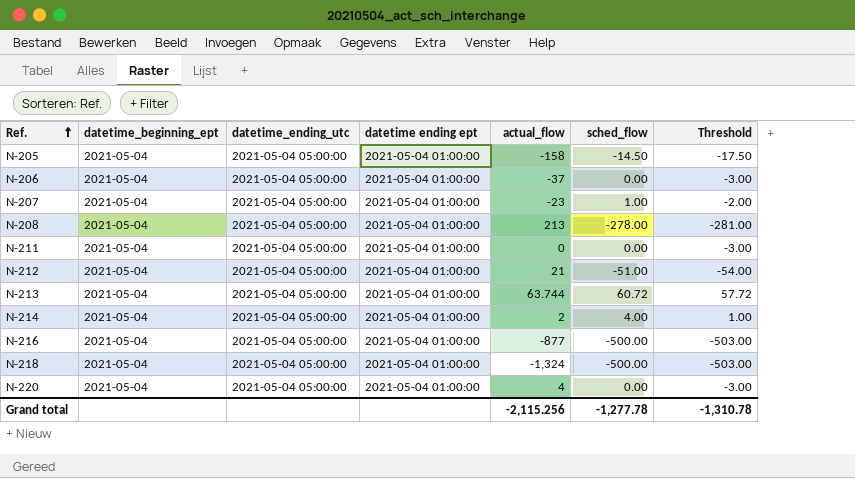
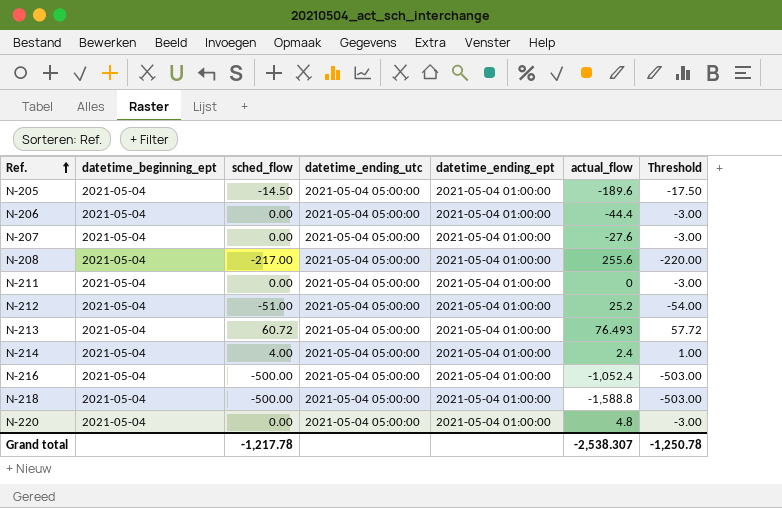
column sched_flow | position: 6 -> 3
column name: datetime ending ept -> datetime_ending_ept
N-205 | actual_flow: -158 -> -189.6
N-206 | actual_flow: -37 -> -44.4
N-207 | sched_flow: 1.00 -> 0.00
N-207 | actual_flow: -23 -> -27.6
N-207 | Threshold: -2.00 -> -3.00
N-208 | sched_flow: -278.00 -> -217.00
N-208 | actual_flow: 213 -> 255.6
N-208 | Threshold: -281.00 -> -220.00
N-212 | actual_flow: 21 -> 25.2
N-213 | actual_flow: 63.744 -> 76.493
N-214 | actual_flow: 2 -> 2.4
N-216 | actual_flow: -877 -> -1,052.4
N-218 | actual_flow: -1,324 -> -1,588.8
N-220 | actual_flow: 4 -> 4.8
Grand total | sched_flow: -1,277.78 -> -1,217.78
Grand total | actual_flow: -2,115.256 -> -2,538.307
Grand total | Threshold: -1,310.78 -> -1,250.78

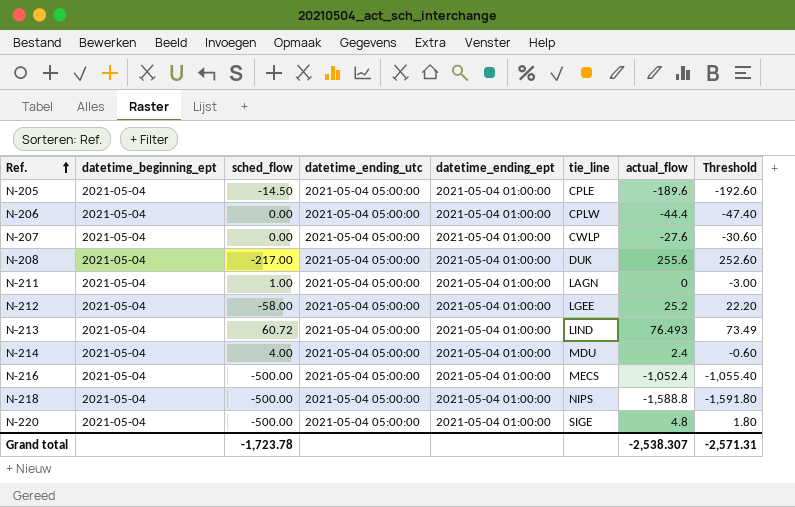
column tie_line | position: none -> 6
column Threshold | formula: [sched_flow] - 3 -> [actual_flow] - 3
N-211 | sched_flow: 0.00 -> 1.00
N-212 | sched_flow: -51.00 -> -58.00
N-220 | sched_flow: 0.00 -> -500.00
Grand total | sched_flow: -1,217.78 -> -1,723.78
Grand total | Threshold: -1,250.78 -> -2,571.31

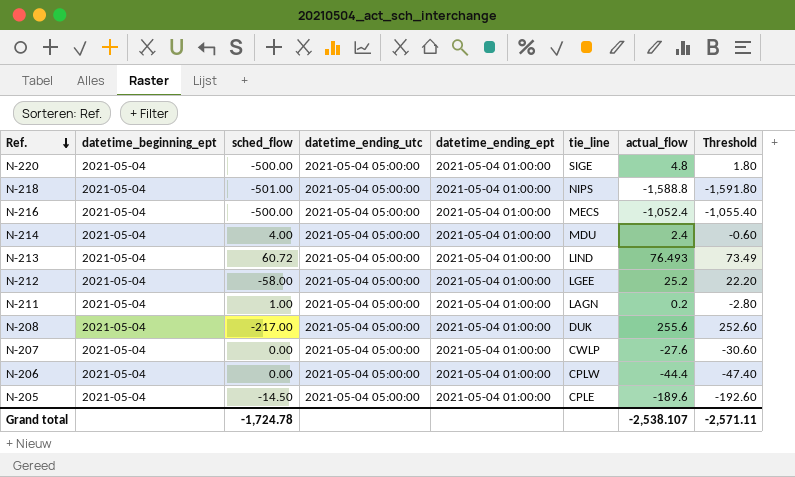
row order: Ref. ascending -> Ref. descending
N-218 | sched_flow: -500.00 -> -501.00
N-211 | actual_flow: 0 -> 0.2
N-211 | Threshold: -3.00 -> -2.80
Grand total | sched_flow: -1,723.78 -> -1,724.78
Grand total | actual_flow: -2,538.307 -> -2,538.107
Grand total | Threshold: -2,571.31 -> -2,571.11

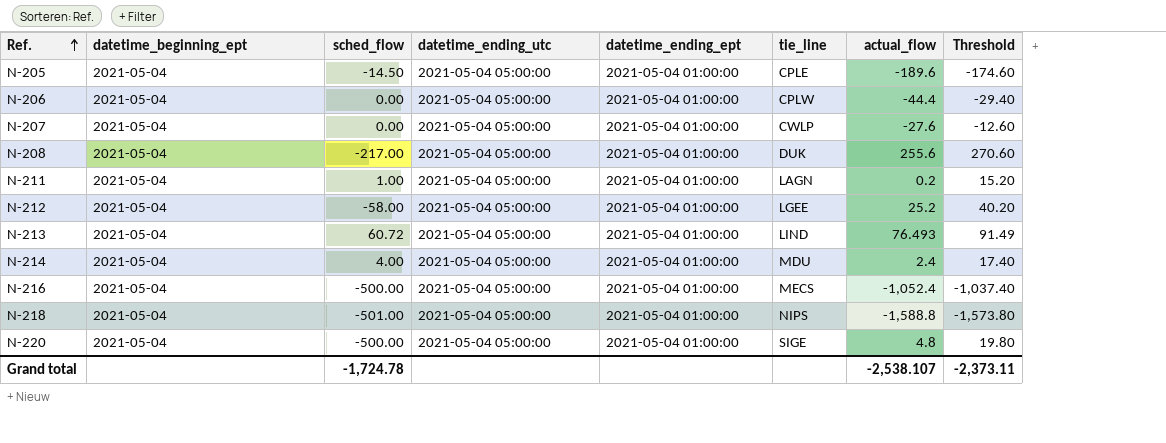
row order: Ref. descending -> Ref. ascending
column Threshold | formula: [actual_flow] - 3 -> [actual_flow] + 15
Grand total | Threshold: -2,571.11 -> -2,373.11

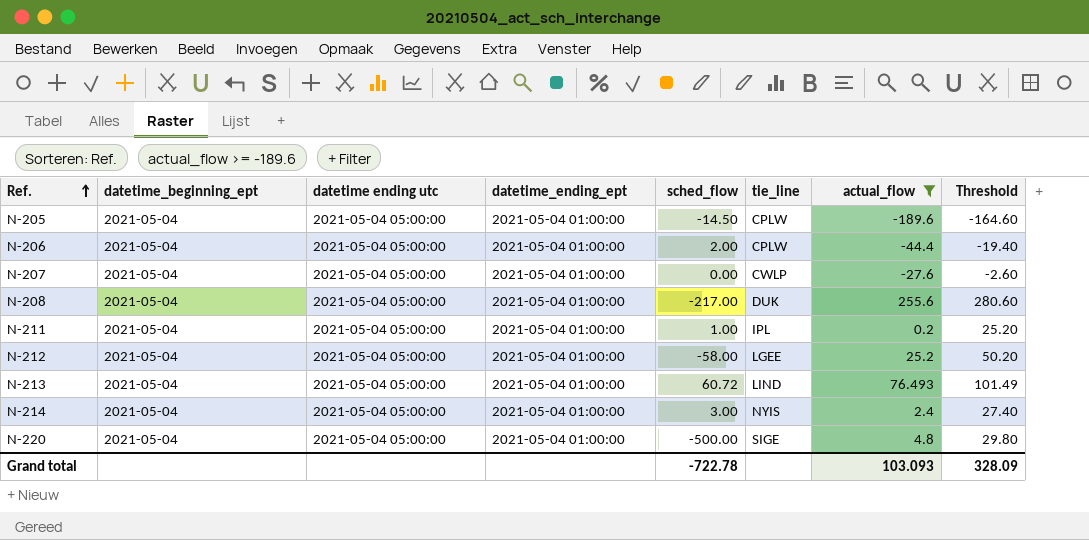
filter: none -> actual_flow >= -189.6
column name: datetime_ending_utc -> datetime ending utc
column sched_flow | position: 3 -> 5
column Threshold | formula: [actual_flow] + 15 -> [actual_flow] + 25
N-205 | tie_line: CPLE -> CPLW
N-206 | sched_flow: 0.00 -> 2.00
N-211 | tie_line: LAGN -> IPL
N-214 | sched_flow: 4.00 -> 3.00
N-214 | tie_line: MDU -> NYIS
Grand total | sched_flow: -1,724.78 -> -722.78
Grand total | actual_flow: -2,538.107 -> 103.093
Grand total | Threshold: -2,373.11 -> 328.09

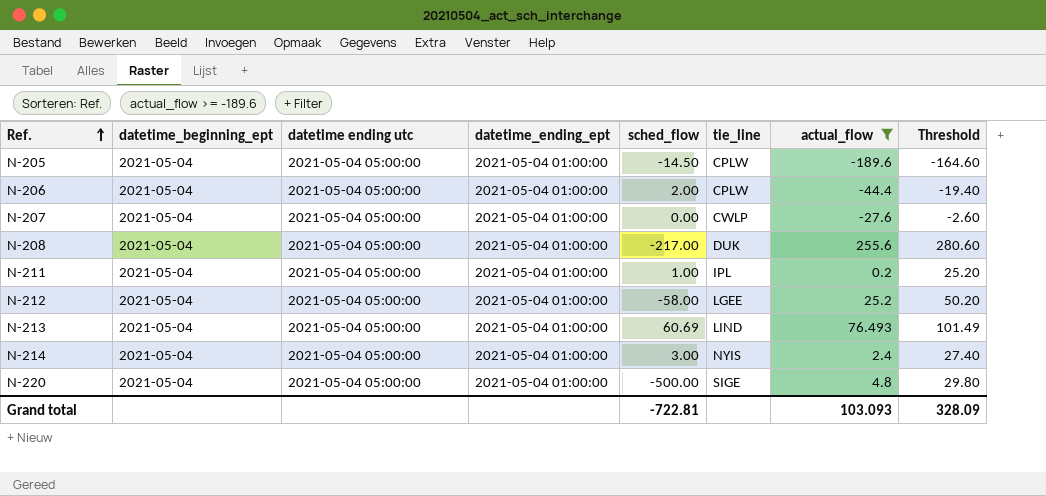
N-213 | sched_flow: 60.72 -> 60.69
Grand total | sched_flow: -722.78 -> -722.81

